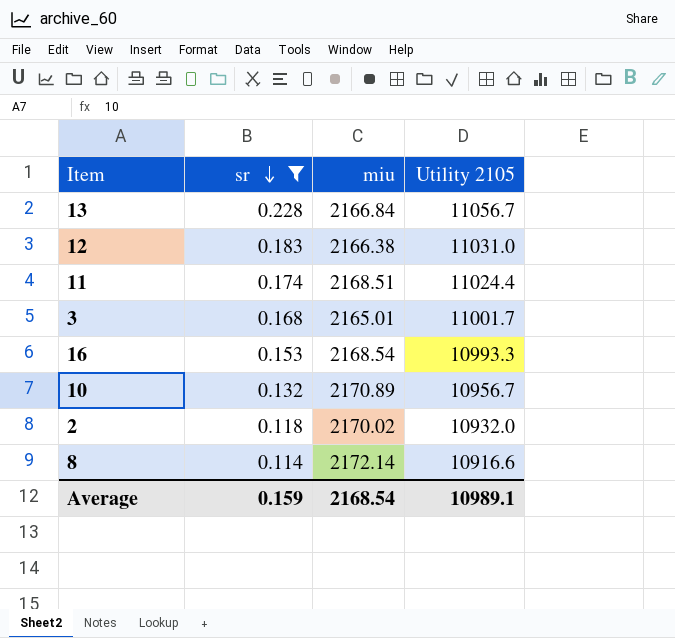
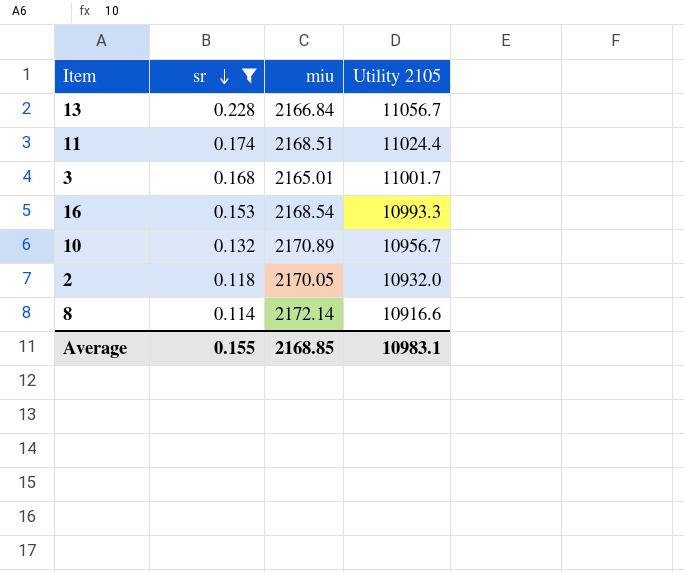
row 12: 0.183 | 2166.38 | 11031.0 -> none
2 | miu: 2170.02 -> 2170.05
Average | sr: 0.159 -> 0.155
Average | miu: 2168.54 -> 2168.85
Average | Utility 2105: 10989.1 -> 10983.1

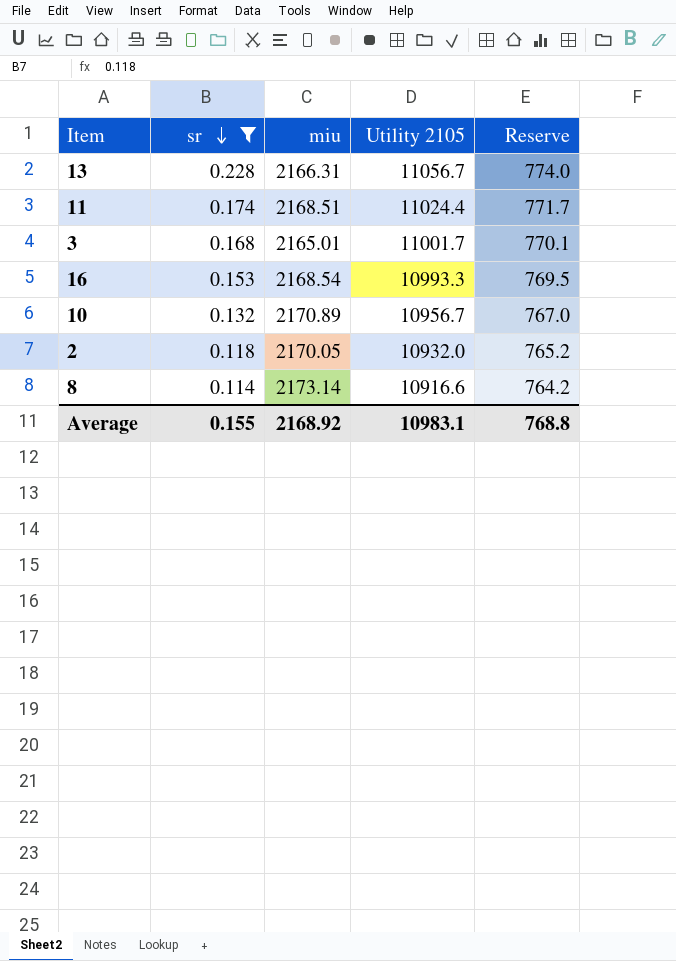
column Reserve | formula: none -> [Utility 2105] * 0.07
13 | miu: 2166.84 -> 2166.31
8 | miu: 2172.14 -> 2173.14
Average | miu: 2168.85 -> 2168.92

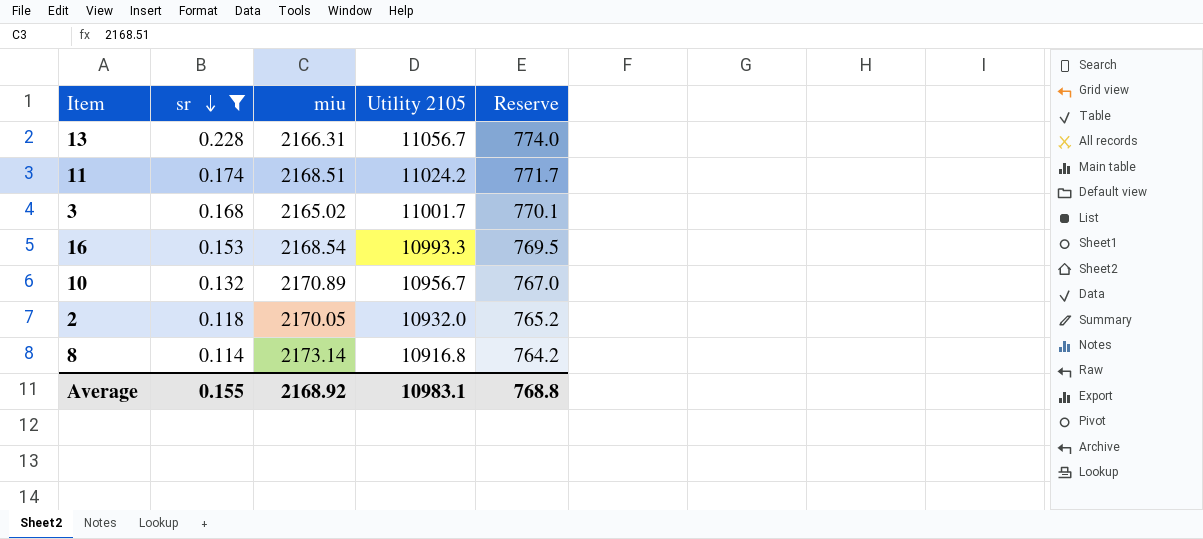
11 | Utility 2105: 11024.4 -> 11024.2
3 | miu: 2165.01 -> 2165.02
8 | Utility 2105: 10916.6 -> 10916.8

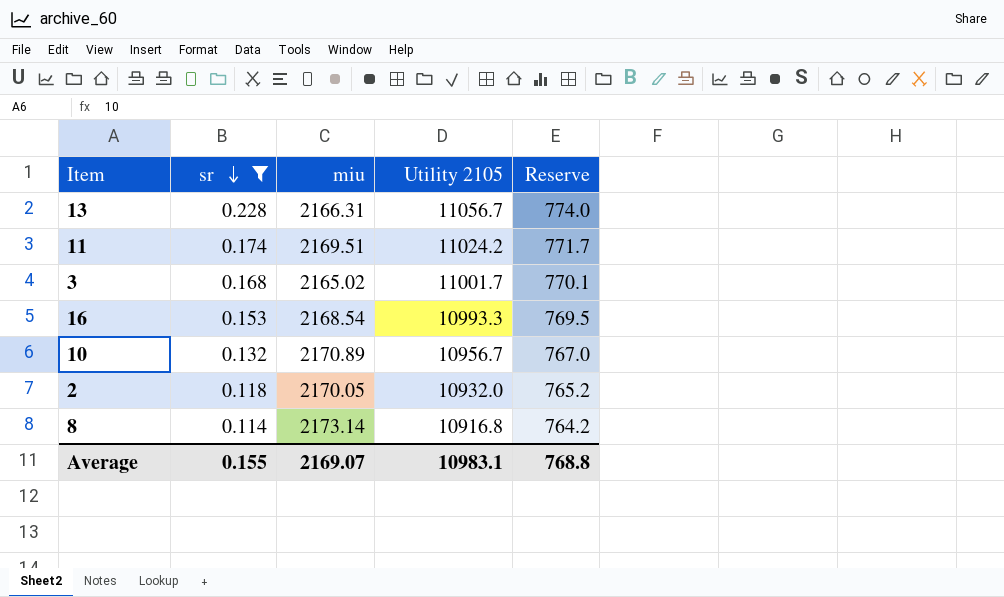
11 | miu: 2168.51 -> 2169.51
Average | miu: 2168.92 -> 2169.07

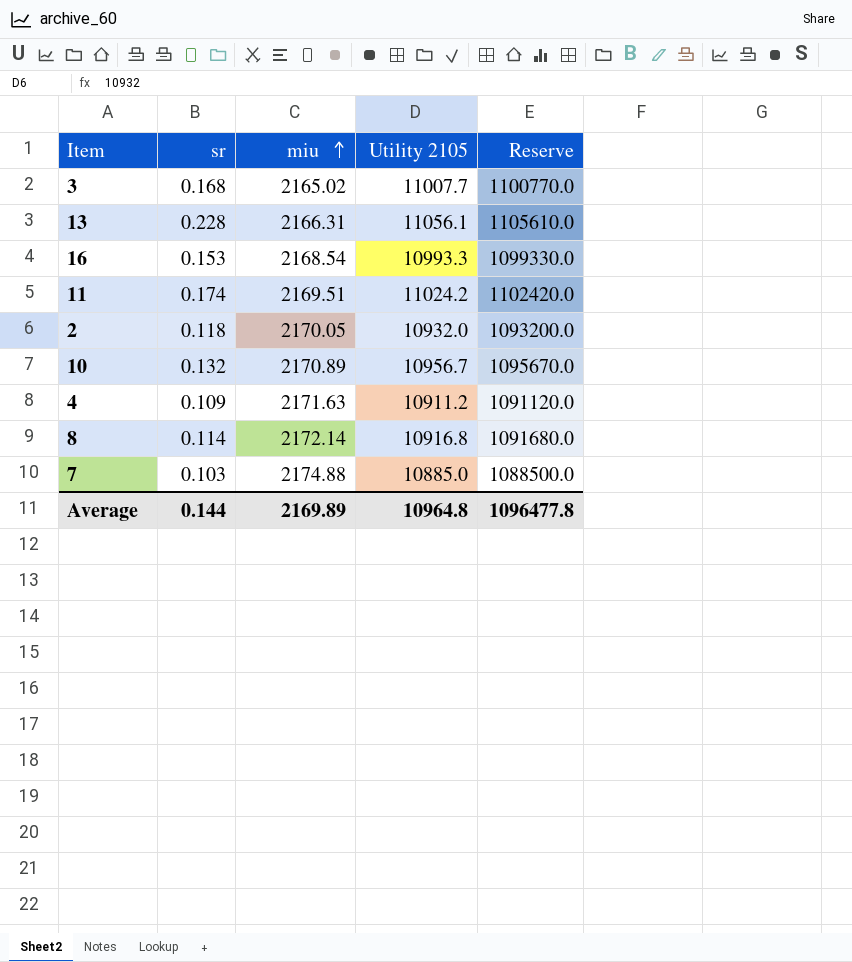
filter: sr >= 0.114 -> none
row order: sr descending -> miu ascending
column Reserve | formula: [Utility 2105] * 0.07 -> [Utility 2105] * 100
3 | Utility 2105: 11001.7 -> 11007.7
13 | Utility 2105: 11056.7 -> 11056.1
8 | miu: 2173.14 -> 2172.14
Average | sr: 0.155 -> 0.144
Average | miu: 2169.07 -> 2169.89
Average | Utility 2105: 10983.1 -> 10964.8
Average | Reserve: 768.8 -> 1096477.8

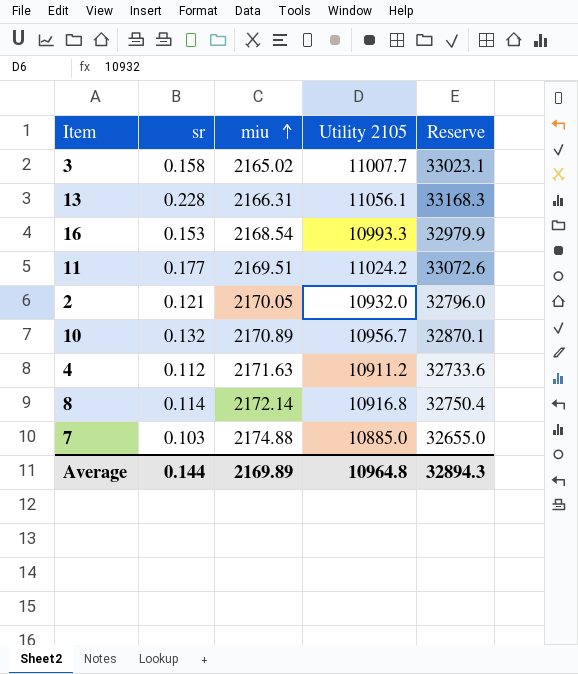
column Reserve | formula: [Utility 2105] * 100 -> [Utility 2105] * 3
3 | sr: 0.168 -> 0.158
11 | sr: 0.174 -> 0.177
2 | sr: 0.118 -> 0.121
4 | sr: 0.109 -> 0.112
Average | Reserve: 1096477.8 -> 32894.3

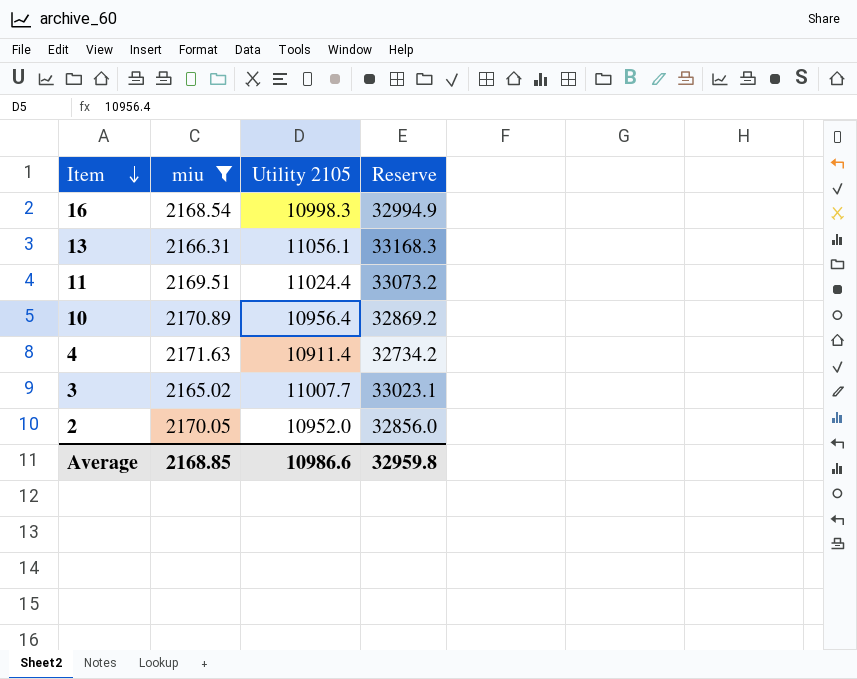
filter: none -> miu <= 2171.63
row order: miu ascending -> Item descending
column sr | position: 2 -> none
16 | Utility 2105: 10993.3 -> 10998.3
16 | Reserve: 32979.9 -> 32994.9
11 | Utility 2105: 11024.2 -> 11024.4
11 | Reserve: 33072.6 -> 33073.2
10 | Utility 2105: 10956.7 -> 10956.4
10 | Reserve: 32870.1 -> 32869.2
4 | Utility 2105: 10911.2 -> 10911.4
4 | Reserve: 32733.6 -> 32734.2
2 | Utility 2105: 10932.0 -> 10952.0
2 | Reserve: 32796.0 -> 32856.0
Average | miu: 2169.89 -> 2168.85
Average | Utility 2105: 10964.8 -> 10986.6
Average | Reserve: 32894.3 -> 32959.8

